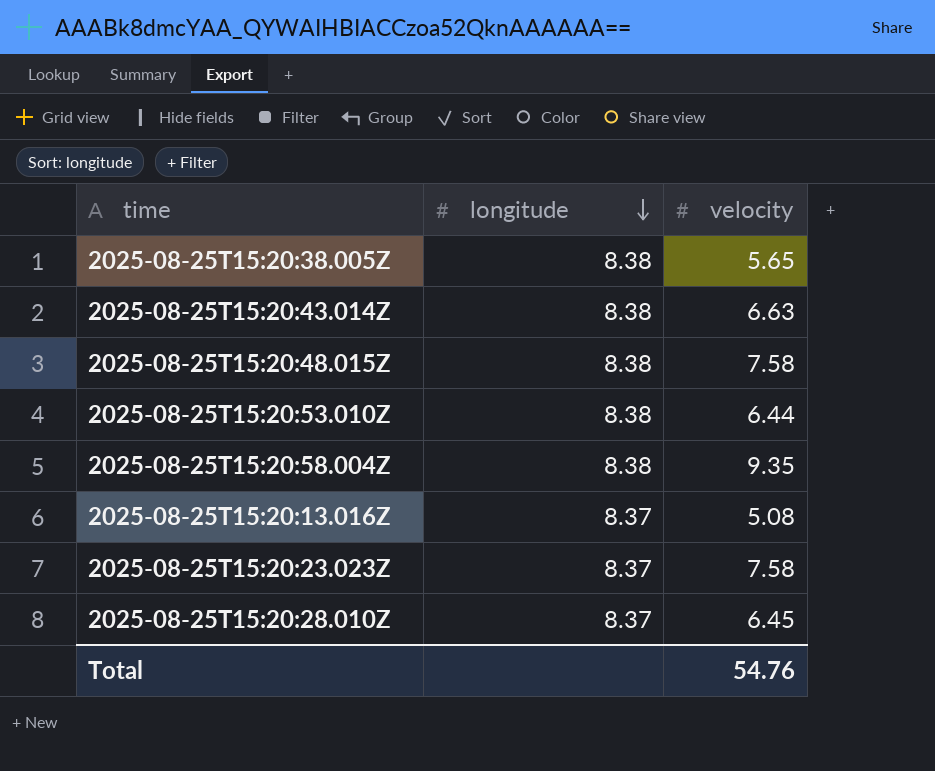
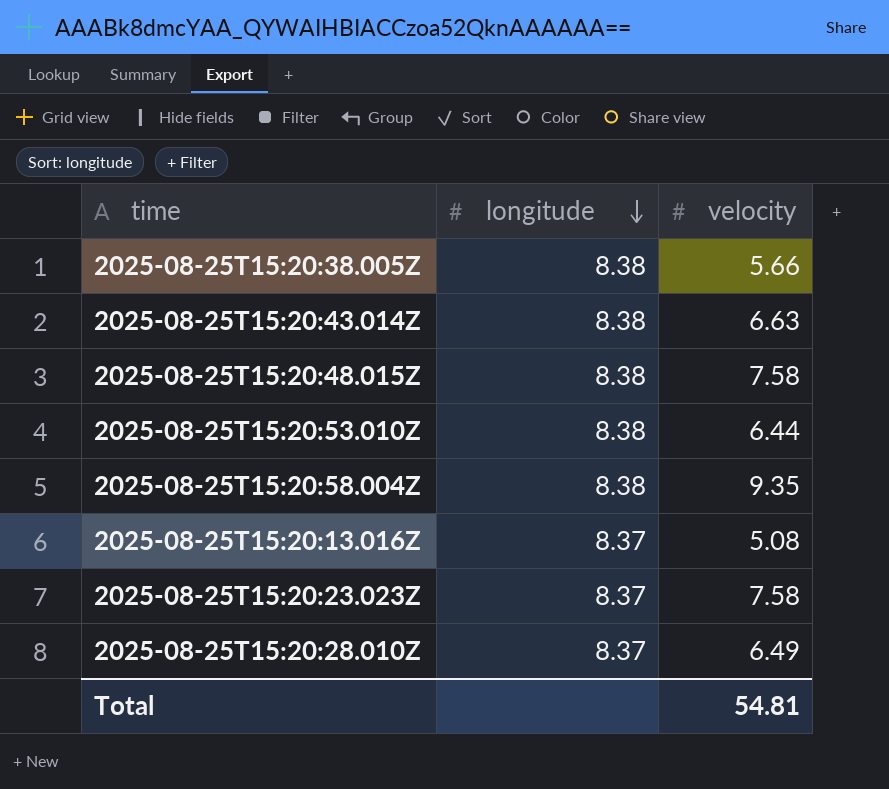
2025-08-25T15:20:38.005Z | velocity: 5.65 -> 5.66
2025-08-25T15:20:28.010Z | velocity: 6.45 -> 6.49
Total | velocity: 54.76 -> 54.81

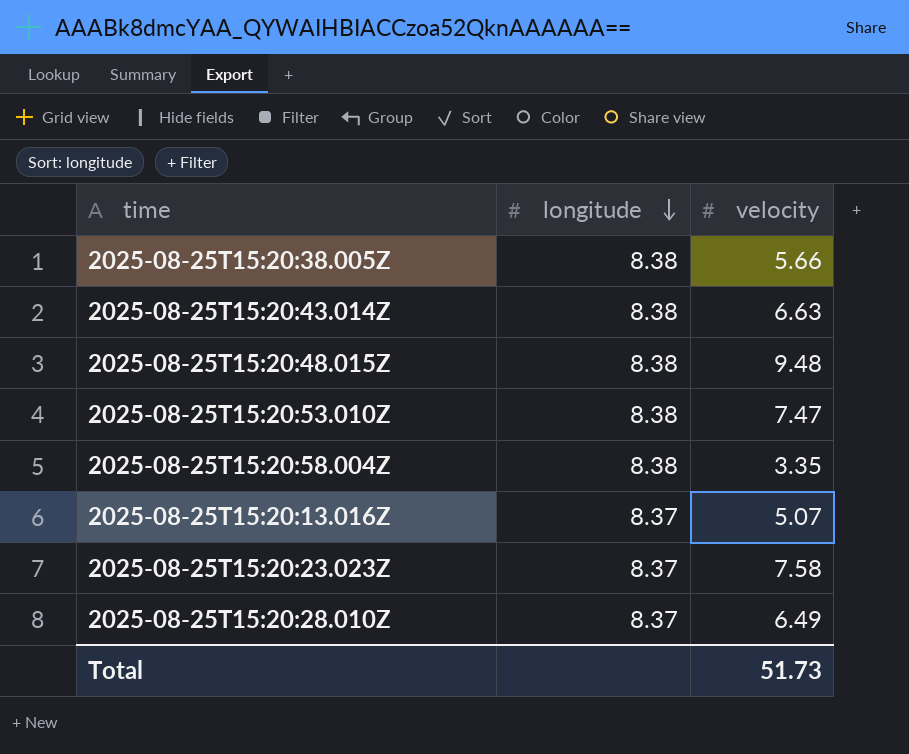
2025-08-25T15:20:48.015Z | velocity: 7.58 -> 9.48
2025-08-25T15:20:53.010Z | velocity: 6.44 -> 7.47
2025-08-25T15:20:58.004Z | velocity: 9.35 -> 3.35
2025-08-25T15:20:13.016Z | velocity: 5.08 -> 5.07
Total | velocity: 54.81 -> 51.73

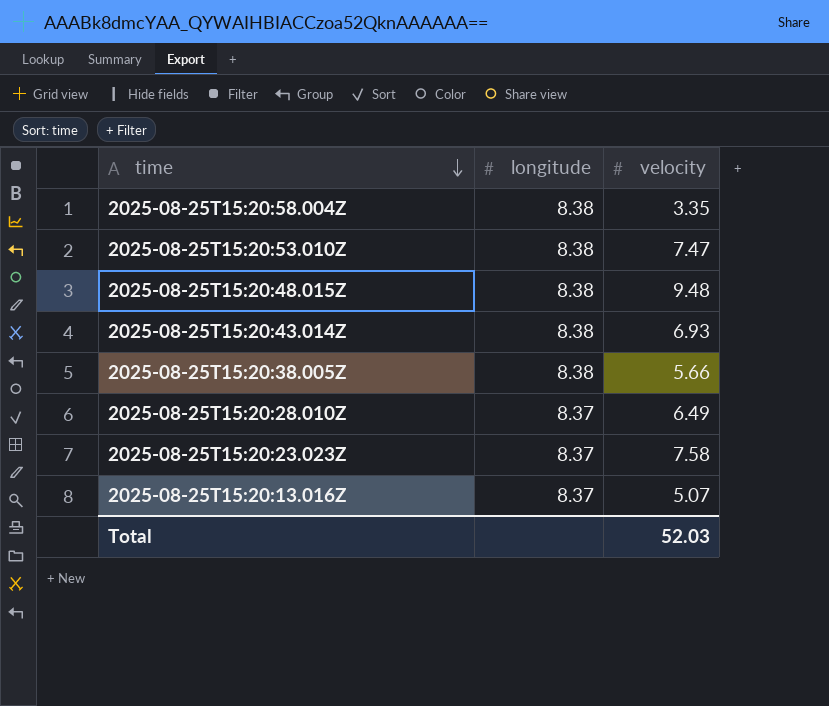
row order: longitude descending -> time descending
2025-08-25T15:20:43.014Z | velocity: 6.63 -> 6.93
Total | velocity: 51.73 -> 52.03

